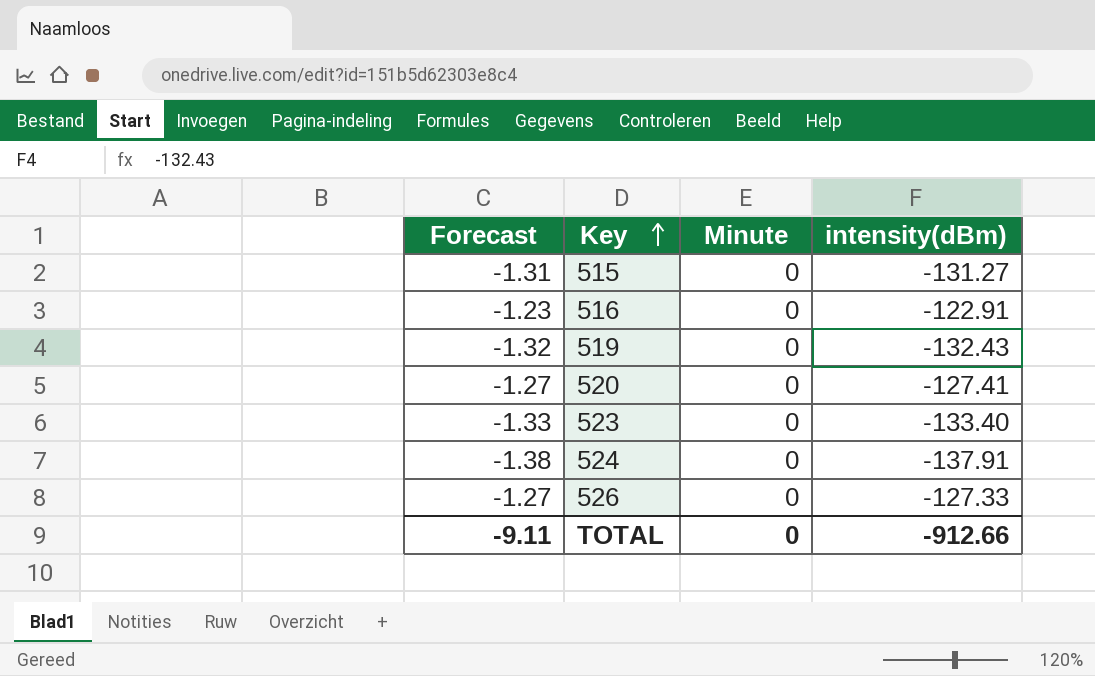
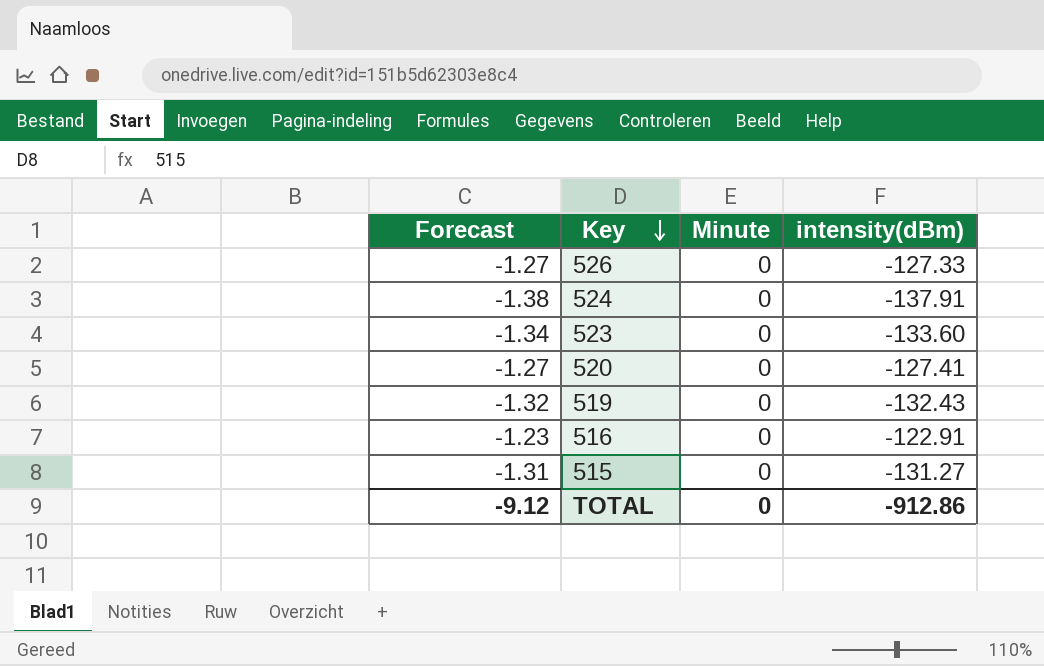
row order: Key ascending -> Key descending
523 | Forecast: -1.33 -> -1.34
523 | intensity(dBm): -133.40 -> -133.60
TOTAL | Forecast: -9.11 -> -9.12
TOTAL | intensity(dBm): -912.66 -> -912.86

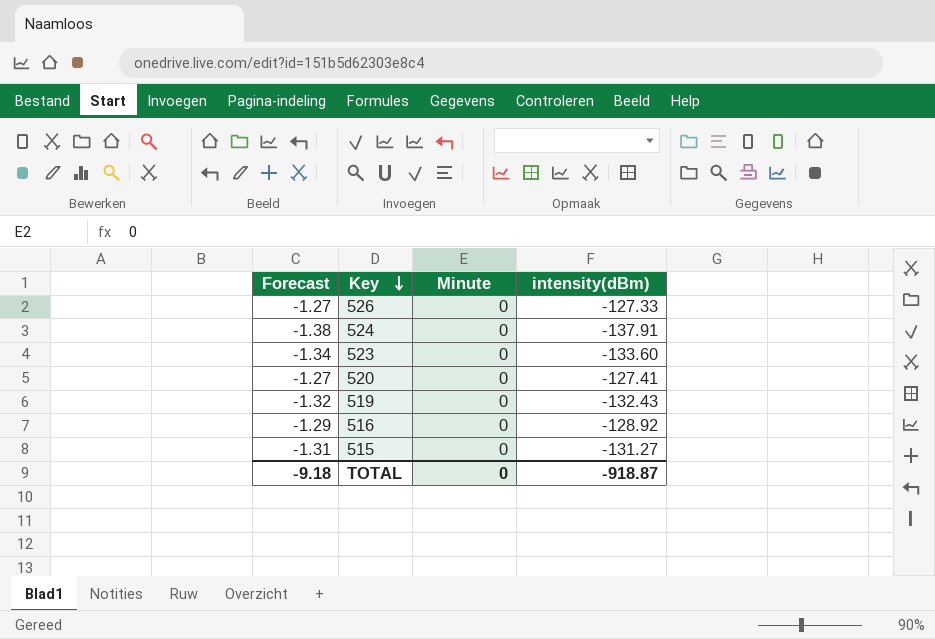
516 | Forecast: -1.23 -> -1.29
516 | intensity(dBm): -122.91 -> -128.92
TOTAL | Forecast: -9.12 -> -9.18
TOTAL | intensity(dBm): -912.86 -> -918.87

